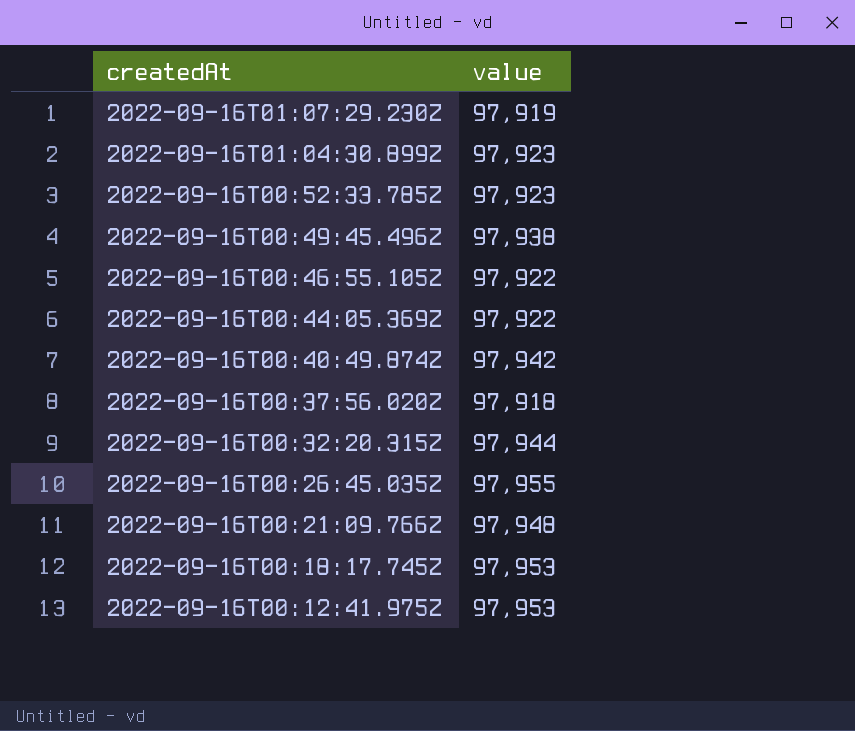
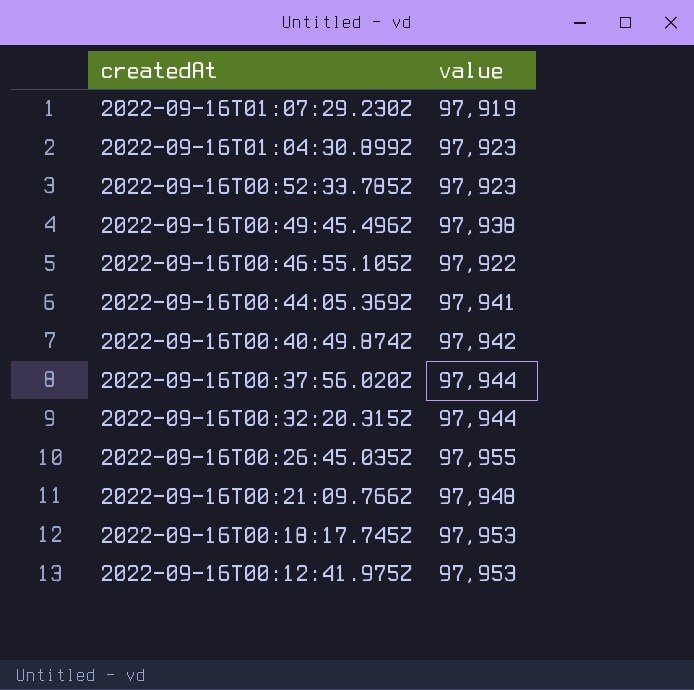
2022-09-16T00:44:05.369Z | value: 97,922 -> 97,941
2022-09-16T00:37:56.020Z | value: 97,918 -> 97,944

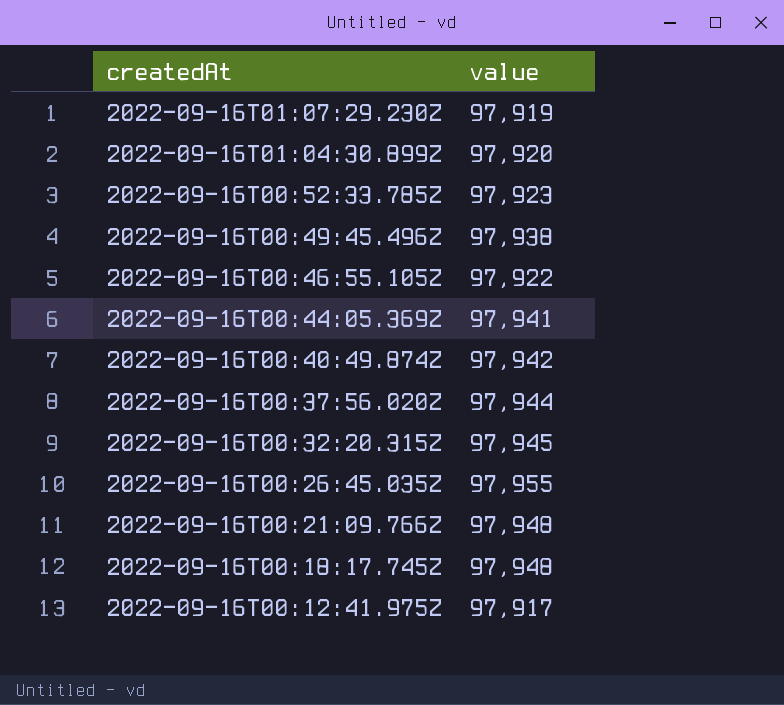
2022-09-16T01:04:30.899Z | value: 97,923 -> 97,920
2022-09-16T00:32:20.315Z | value: 97,944 -> 97,945
2022-09-16T00:18:17.745Z | value: 97,953 -> 97,948
2022-09-16T00:12:41.975Z | value: 97,953 -> 97,917

